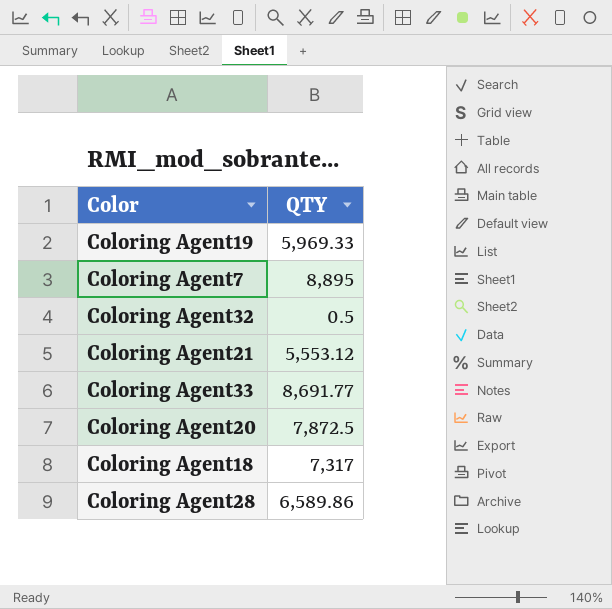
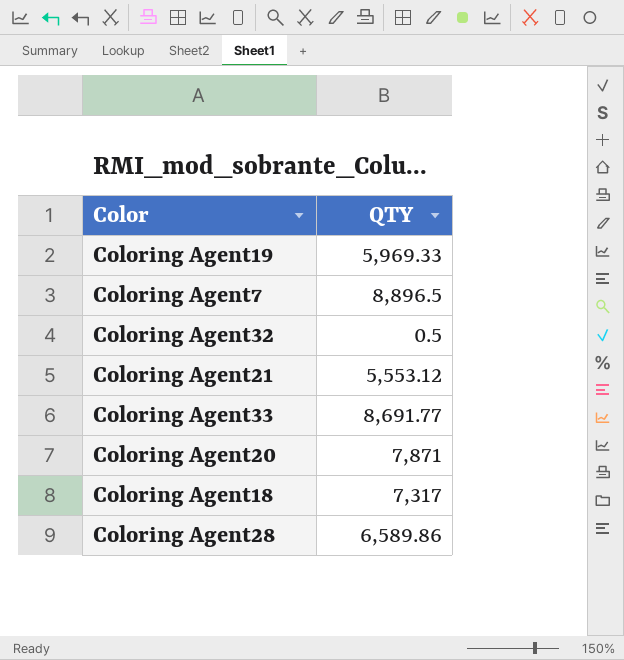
Coloring Agent7 | QTY: 8,895 -> 8,896.5
Coloring Agent20 | QTY: 7,872.5 -> 7,871

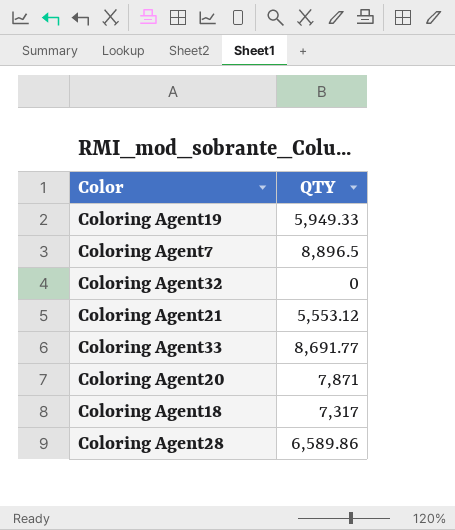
Coloring Agent19 | QTY: 5,969.33 -> 5,949.33
Coloring Agent32 | QTY: 0.5 -> 0

